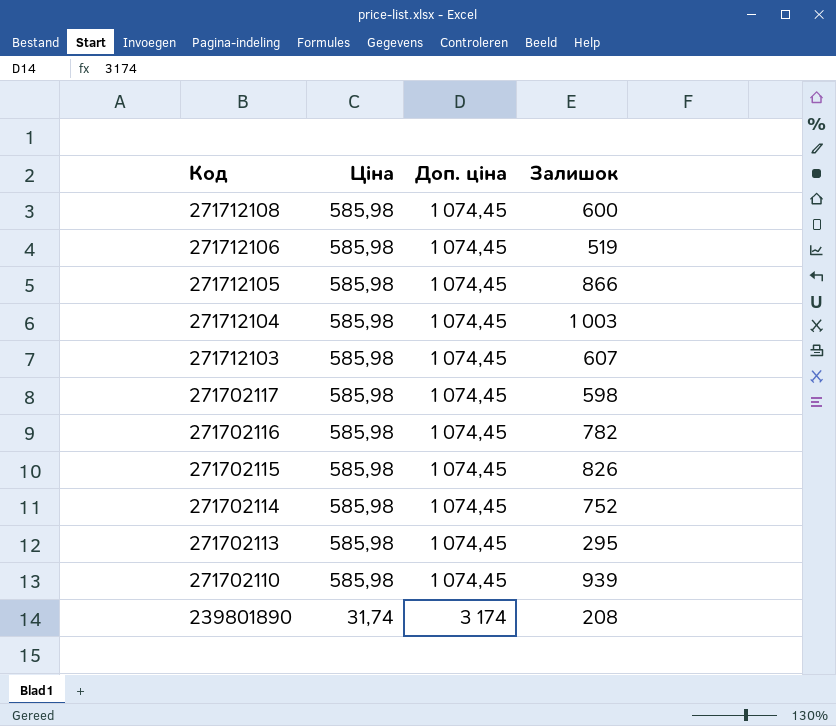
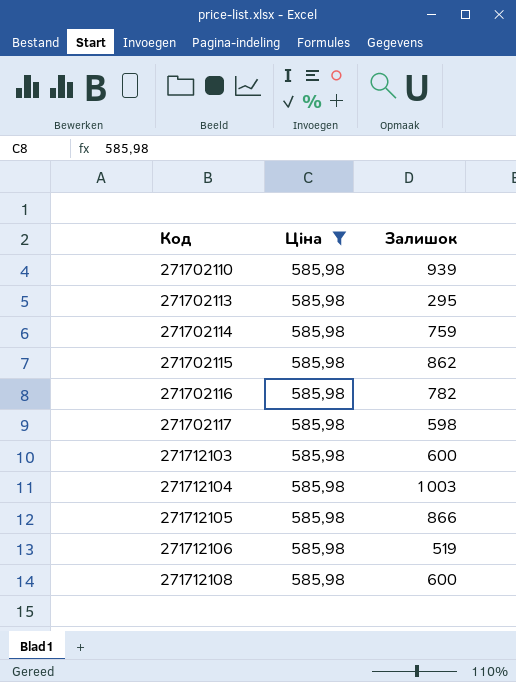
filter: none -> Ціна = 585,98
row order: Код descending -> Код ascending
column Доп. ціна | position: 3 -> none
271702114 | Залишок: 752 -> 759
271702115 | Залишок: 826 -> 862
271712103 | Залишок: 607 -> 600

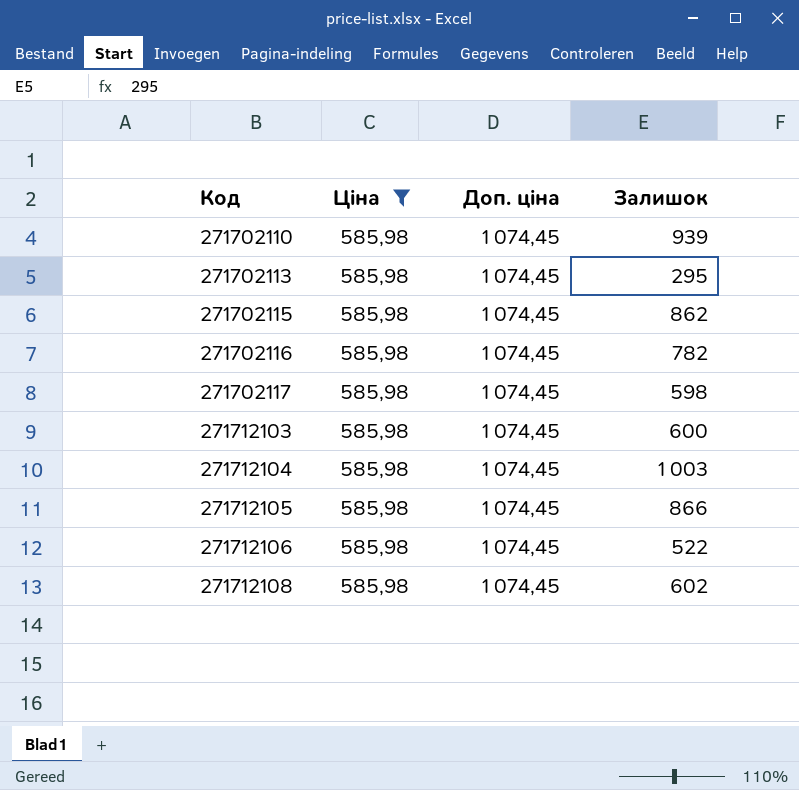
column Доп. ціна | position: none -> 3
row 271702114: 585,98 | 759 -> none
271712106 | Залишок: 519 -> 522
271712108 | Залишок: 600 -> 602

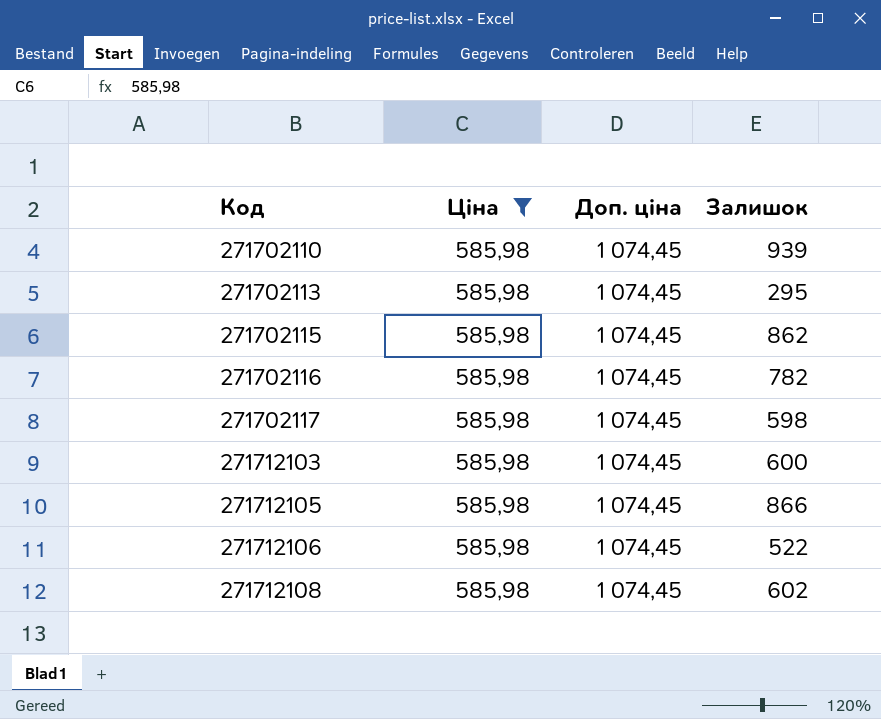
row 271712104: 585,98 | 1 074,45 | 1 003 -> none

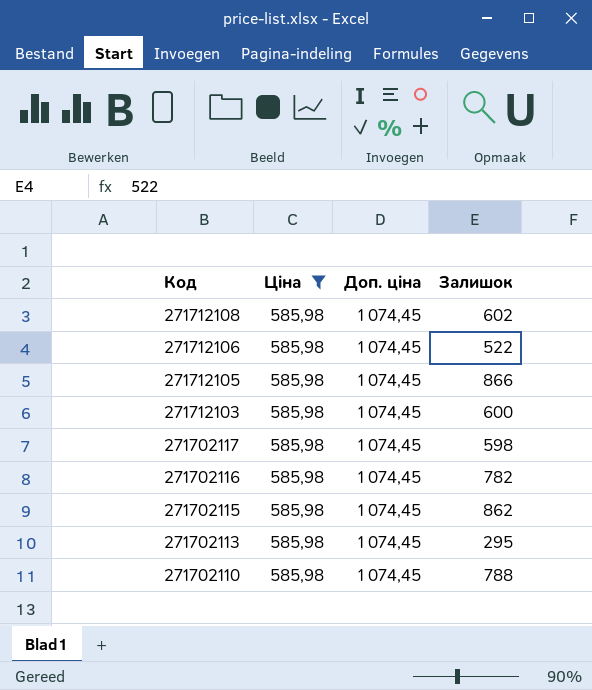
row order: Код ascending -> Код descending
271702110 | Залишок: 939 -> 788

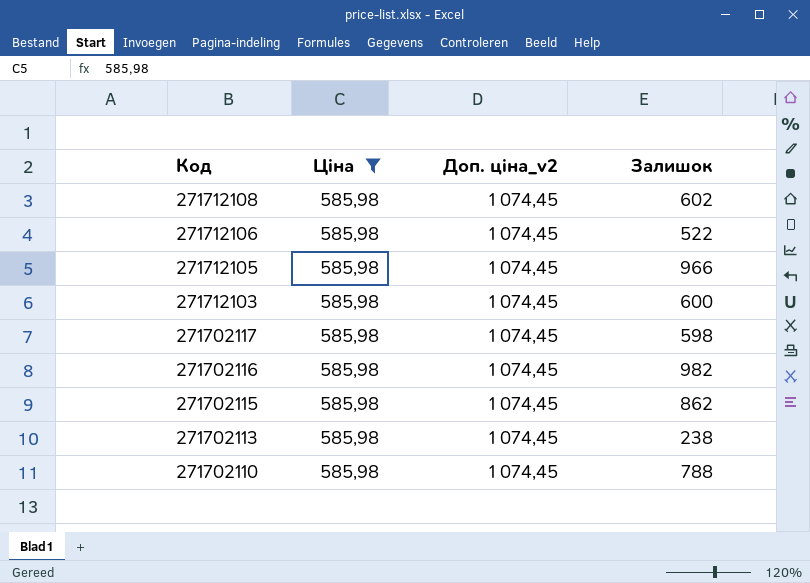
column name: Доп. ціна -> Доп. ціна_v2
271712105 | Залишок: 866 -> 966
271702116 | Залишок: 782 -> 982
271702113 | Залишок: 295 -> 238

